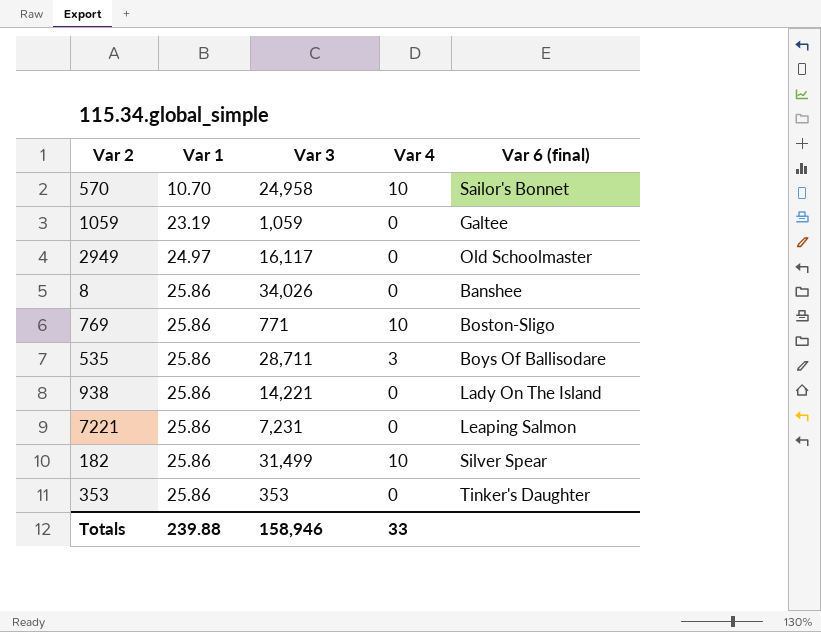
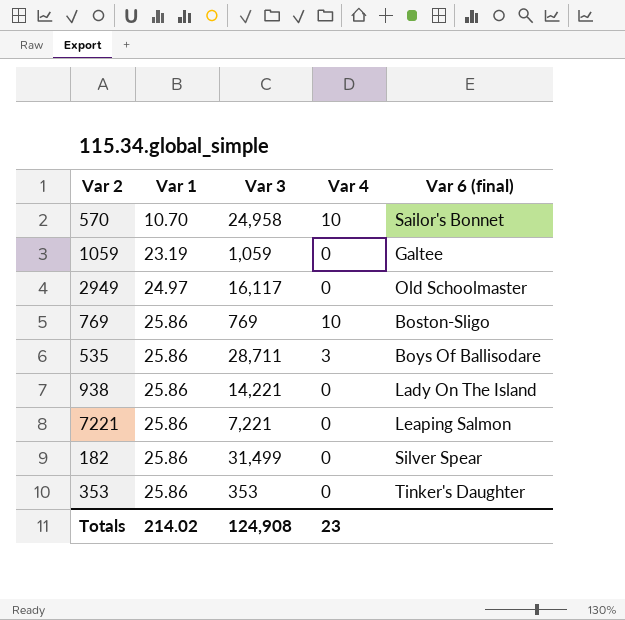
row 8: 25.86 | 34,026 | 0 | Banshee -> none
769 | Var 3: 771 -> 769
7221 | Var 3: 7,231 -> 7,221
182 | Var 4: 10 -> 0
Totals | Var 1: 239.88 -> 214.02
Totals | Var 3: 158,946 -> 124,908
Totals | Var 4: 33 -> 23

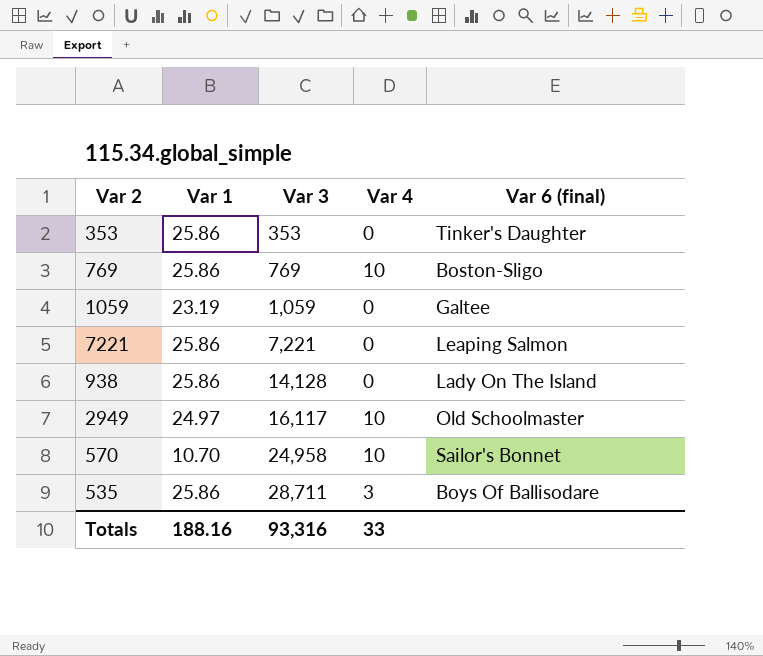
row order: Var 1 ascending -> Var 3 ascending
row 182: 25.86 | 31,499 | 0 | Silver Spear -> none
938 | Var 3: 14,221 -> 14,128
2949 | Var 4: 0 -> 10
Totals | Var 1: 214.02 -> 188.16
Totals | Var 3: 124,908 -> 93,316
Totals | Var 4: 23 -> 33

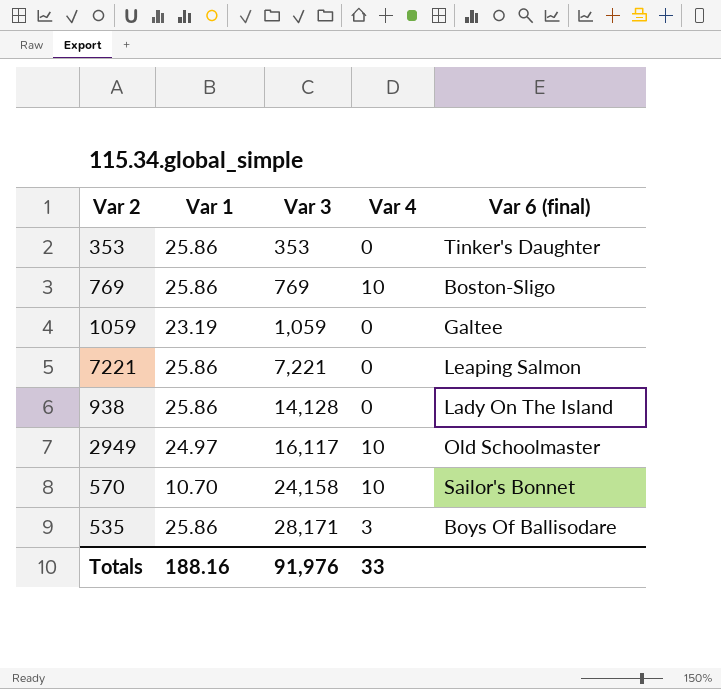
570 | Var 3: 24,958 -> 24,158
535 | Var 3: 28,711 -> 28,171
Totals | Var 3: 93,316 -> 91,976

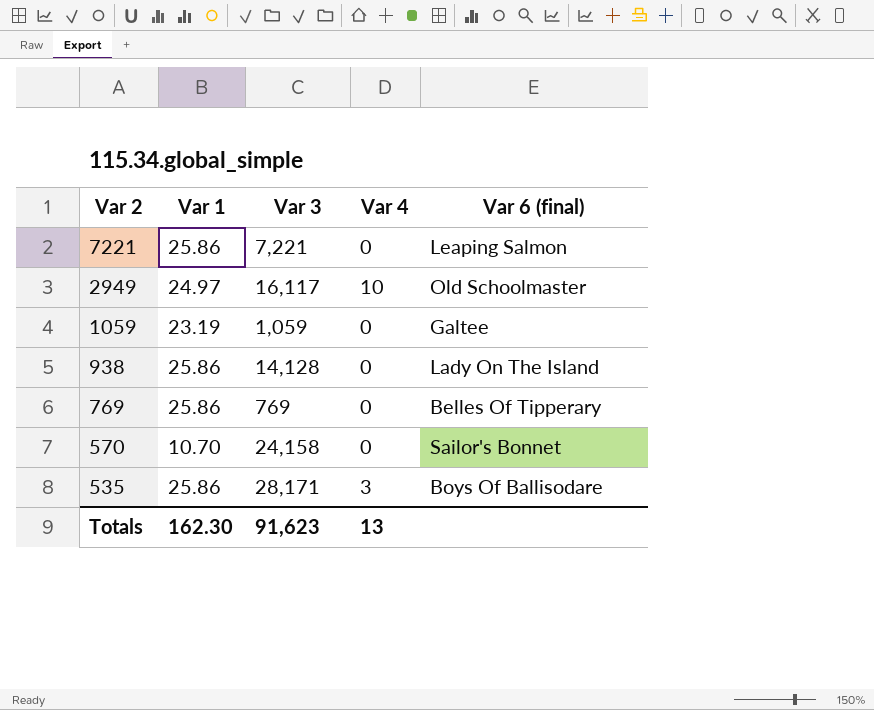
row order: Var 3 ascending -> Var 2 descending
row 353: 25.86 | 353 | 0 | Tinker's Daughter -> none
769 | Var 4: 10 -> 0
769 | Var 6 (final): Boston-Sligo -> Belles Of Tipperary
570 | Var 4: 10 -> 0
Totals | Var 1: 188.16 -> 162.30
Totals | Var 3: 91,976 -> 91,623
Totals | Var 4: 33 -> 13

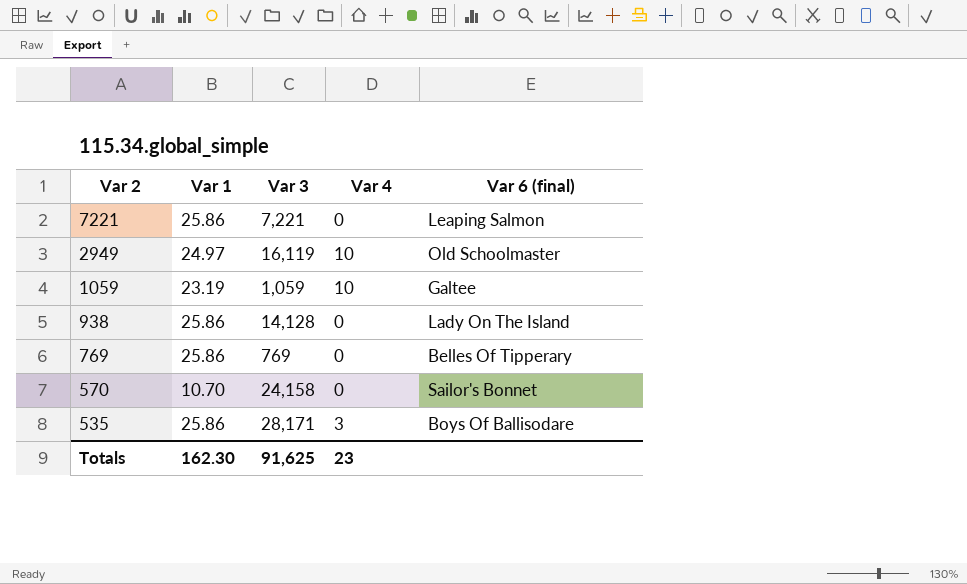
2949 | Var 3: 16,117 -> 16,119
1059 | Var 4: 0 -> 10
Totals | Var 3: 91,623 -> 91,625
Totals | Var 4: 13 -> 23

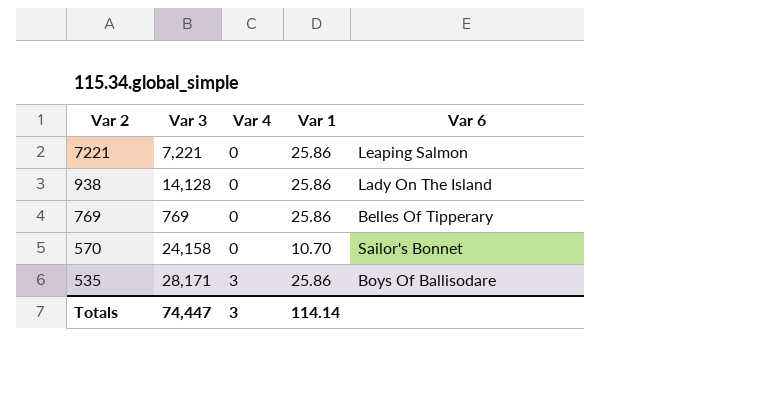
column Var 1 | position: 2 -> 4
column name: Var 6 (final) -> Var 6
row 2949: 24.97 | 16,119 | 10 | Old Schoolmaster -> none
row 1059: 23.19 | 1,059 | 10 | Galtee -> none
Totals | Var 3: 91,625 -> 74,447
Totals | Var 4: 23 -> 3
Totals | Var 1: 162.30 -> 114.14

